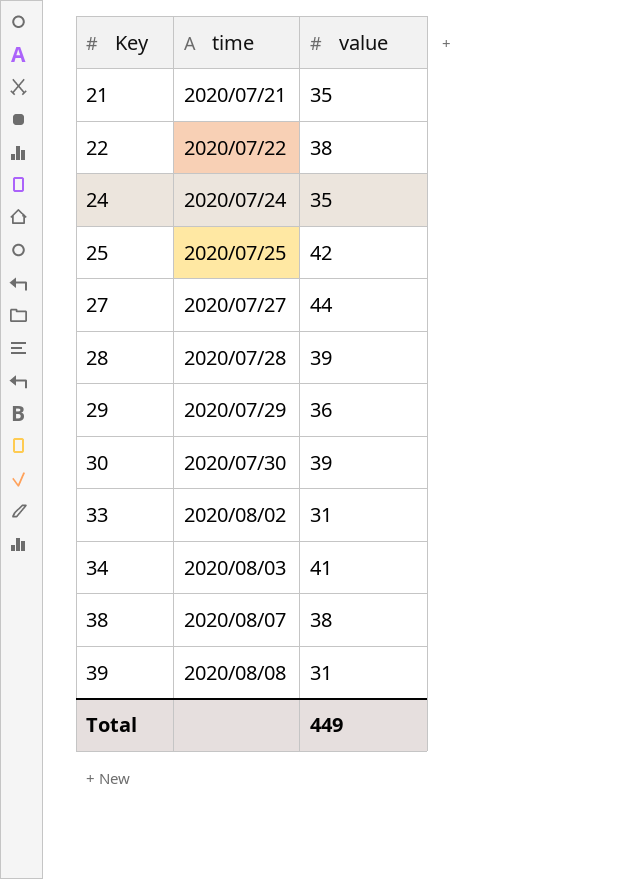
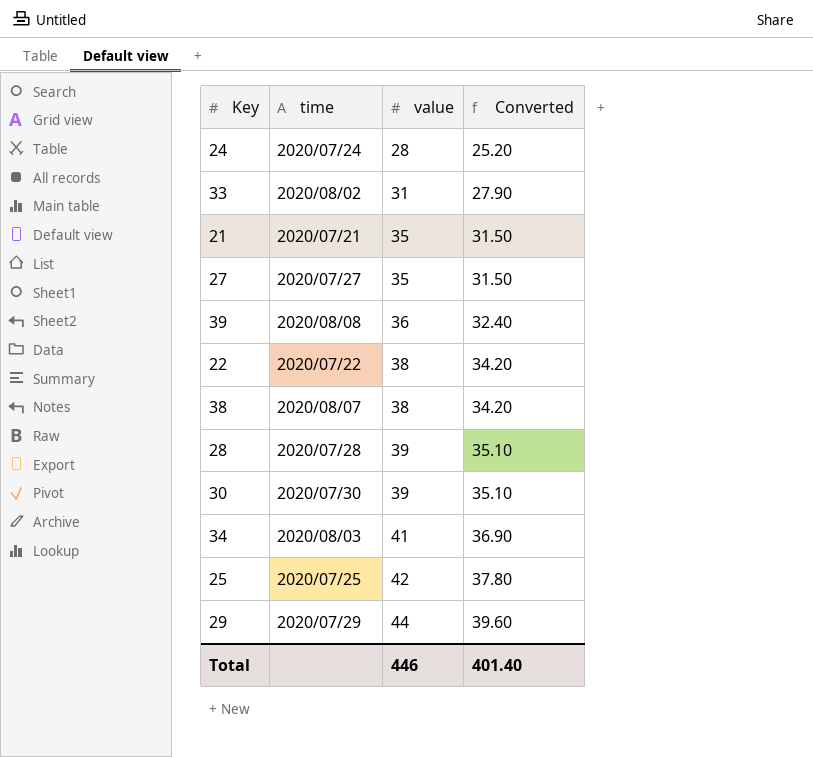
row order: Key ascending -> value ascending
column Converted | formula: none -> [value] * 0.9
24 | value: 35 -> 28
27 | value: 44 -> 35
39 | value: 31 -> 36
29 | value: 36 -> 44
Total | value: 449 -> 446

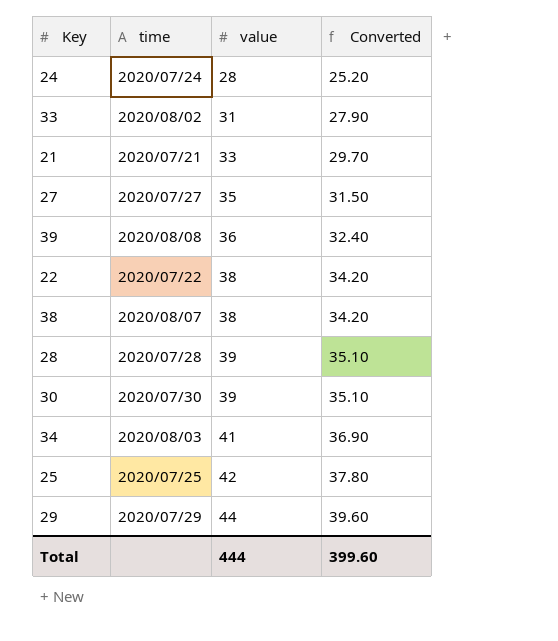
21 | value: 35 -> 33
21 | Converted: 31.50 -> 29.70
Total | value: 446 -> 444
Total | Converted: 401.40 -> 399.60

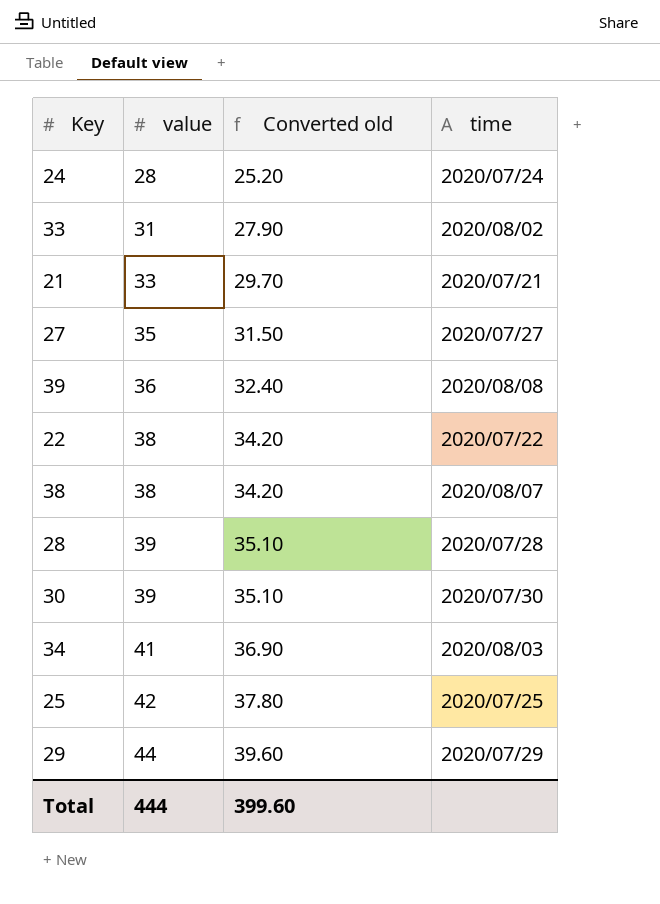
column name: Converted -> Converted old
column time | position: 2 -> 4

